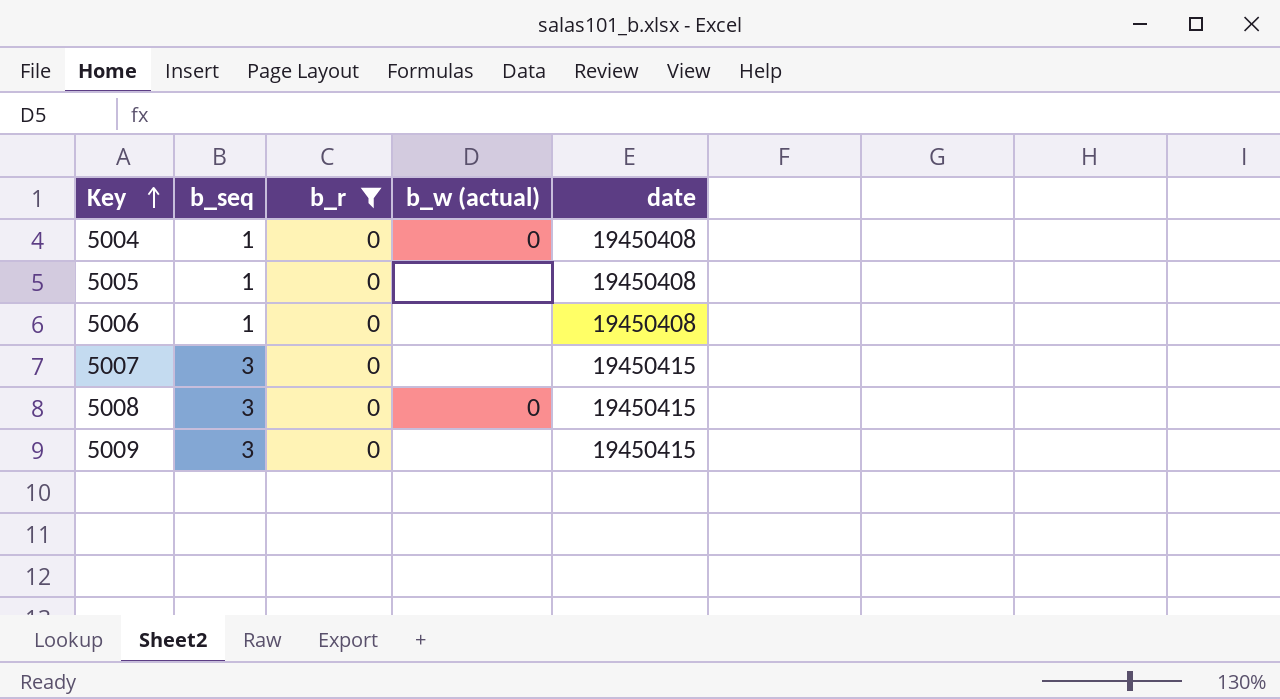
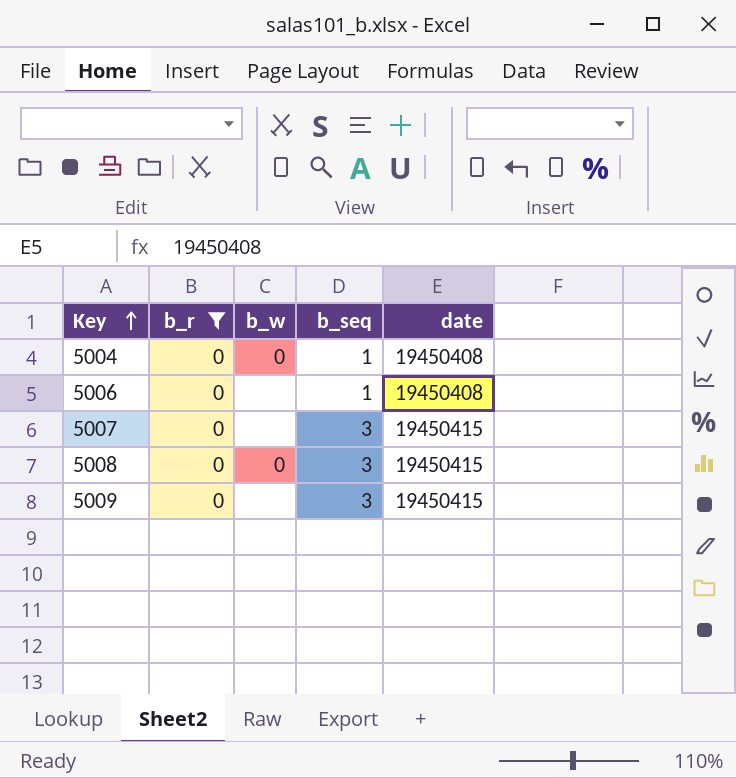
column name: b_w (actual) -> b_w
column b_seq | position: 2 -> 4
row 5005: 1 | 0 | none | 19450408 -> none

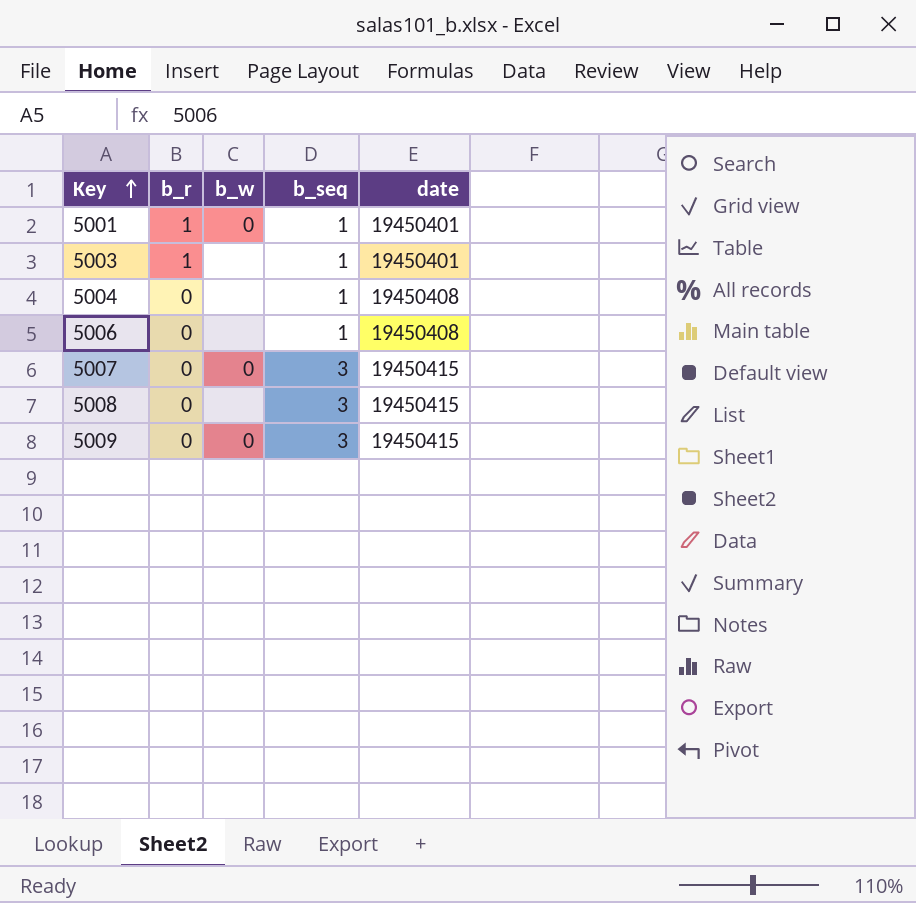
filter: b_r = 0 -> none
5004 | b_w: 0 -> none
5007 | b_w: none -> 0
5008 | b_w: 0 -> none
5009 | b_w: none -> 0

